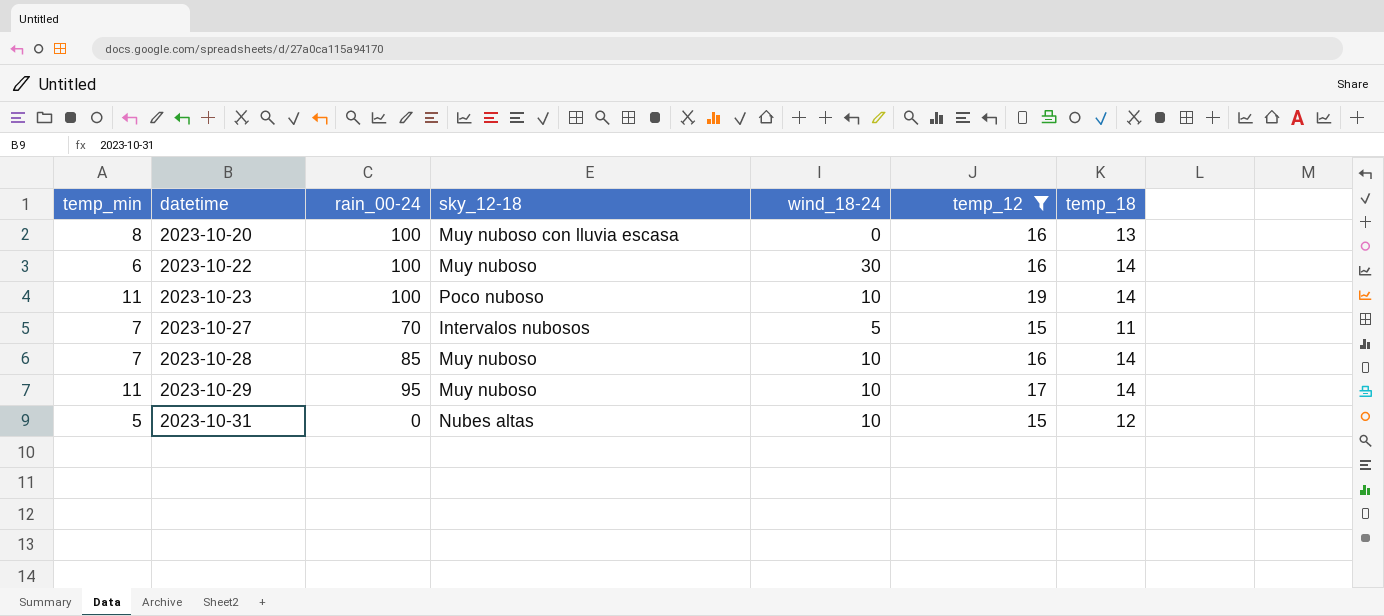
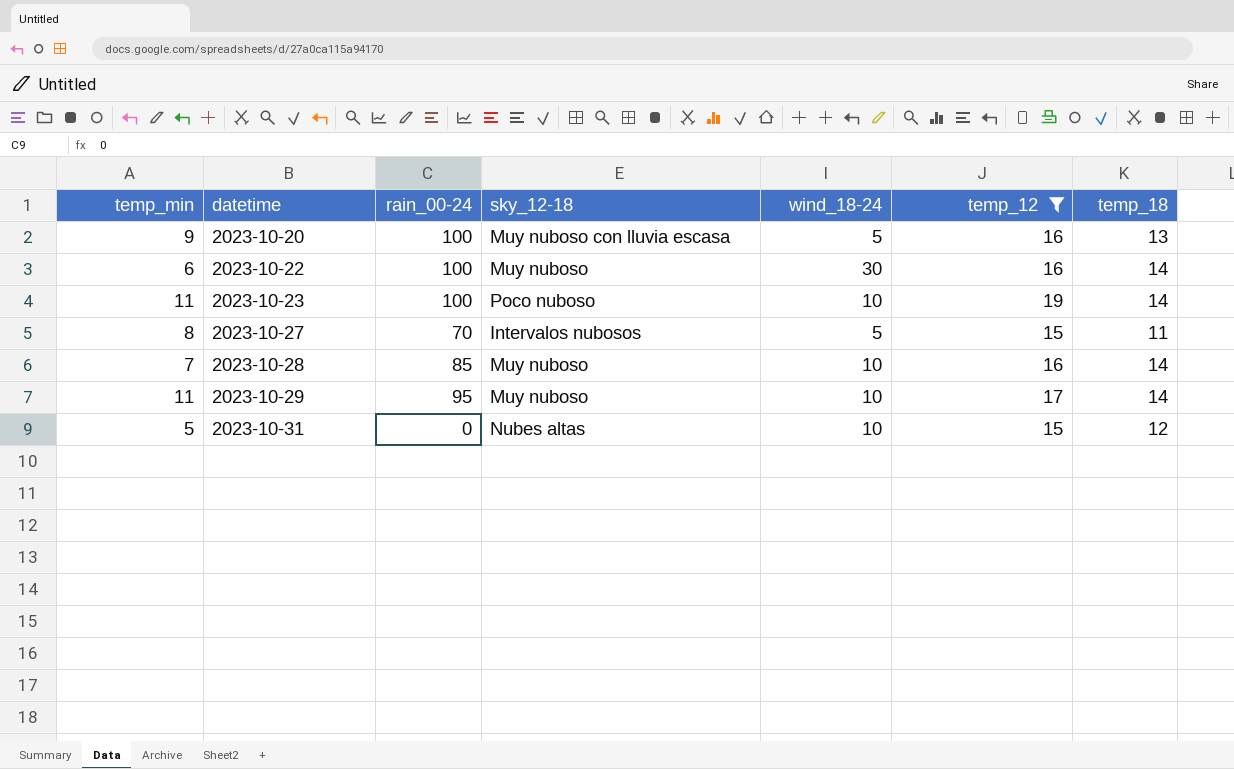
2023-10-20 | temp_min: 8 -> 9
2023-10-20 | wind_18-24: 0 -> 5
2023-10-27 | temp_min: 7 -> 8

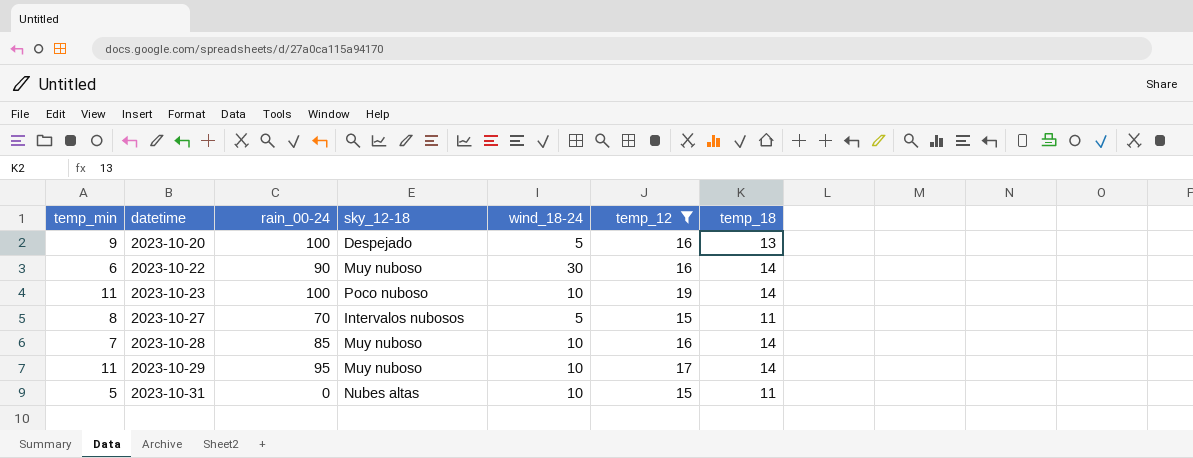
2023-10-20 | sky_12-18: Muy nuboso con lluvia escasa -> Despejado
2023-10-22 | rain_00-24: 100 -> 90
2023-10-31 | temp_18: 12 -> 11

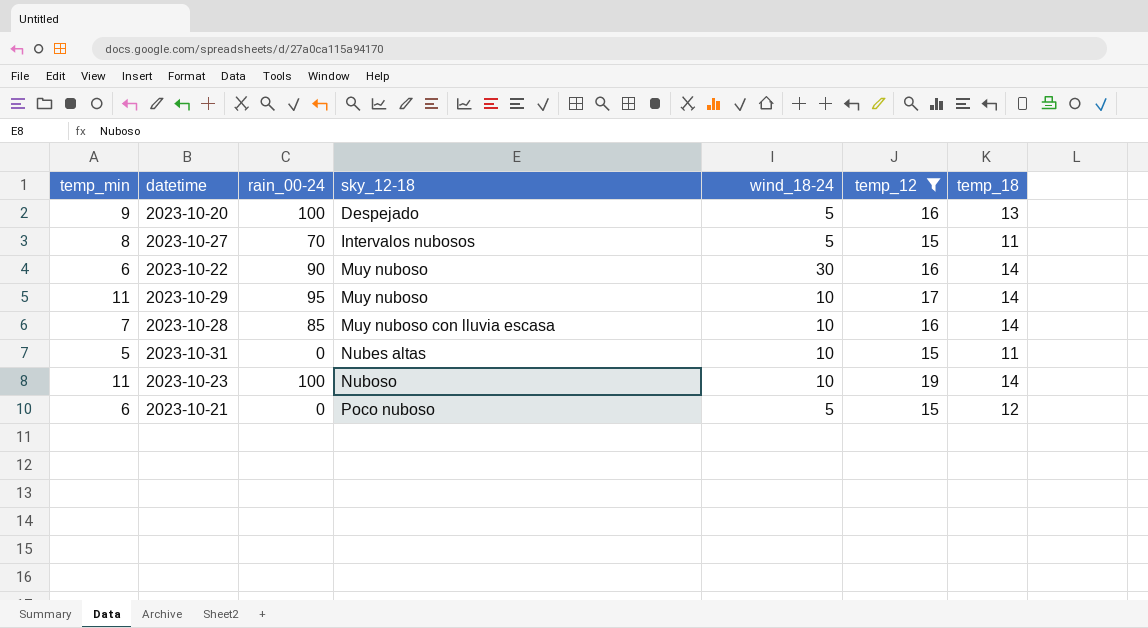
row order: datetime ascending -> sky_12-18 ascending
2023-10-28 | sky_12-18: Muy nuboso -> Muy nuboso con lluvia escasa
2023-10-23 | sky_12-18: Poco nuboso -> Nuboso
row 2023-10-21: none -> 6 | 0 | Poco nuboso | 5 | 15 | 12

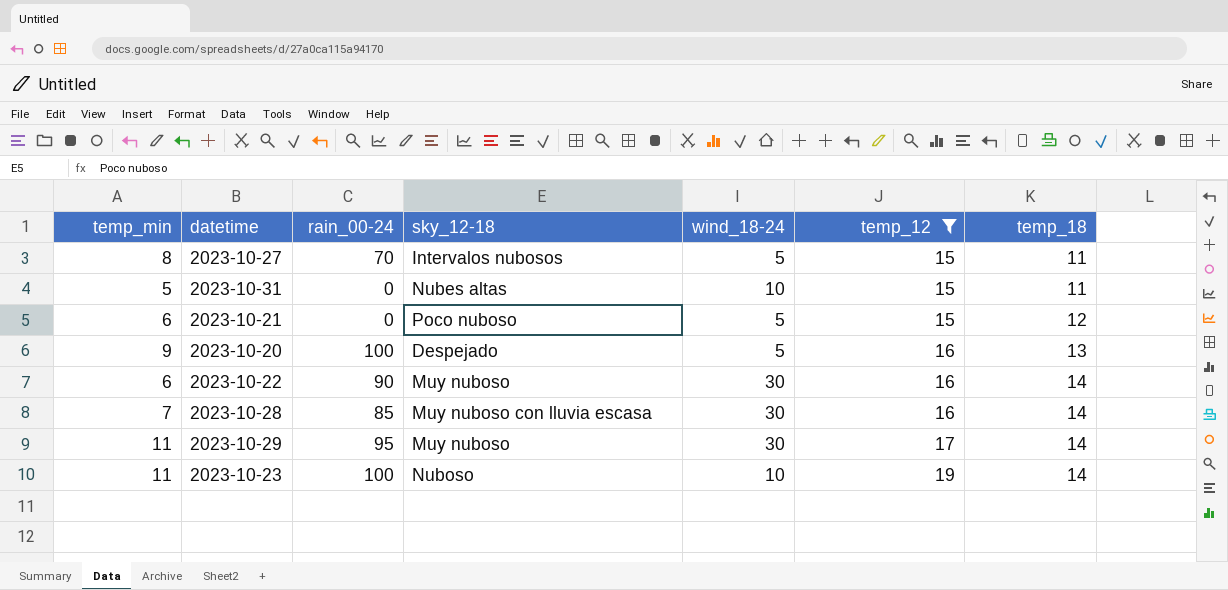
row order: sky_12-18 ascending -> temp_12 ascending
2023-10-28 | wind_18-24: 10 -> 30
2023-10-29 | wind_18-24: 10 -> 30

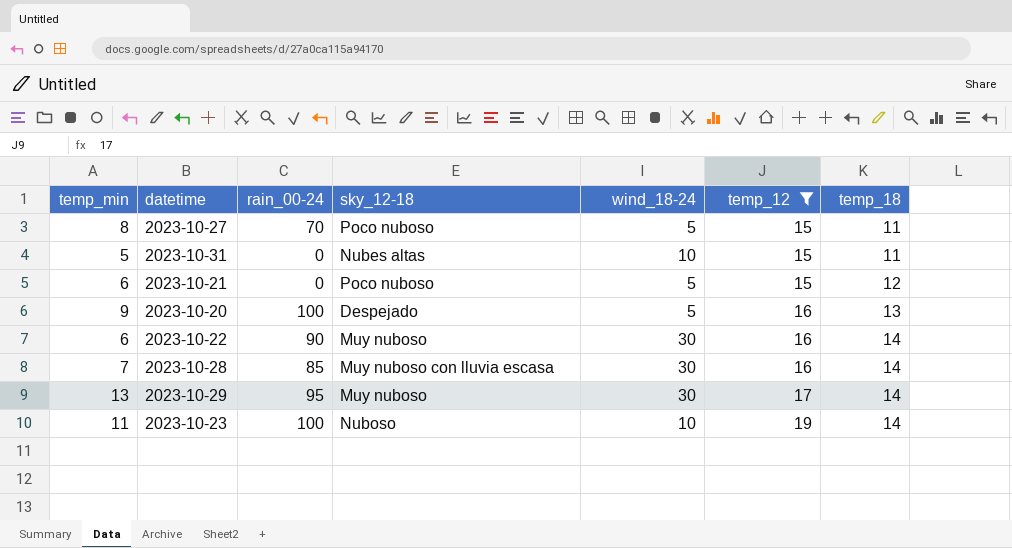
2023-10-27 | sky_12-18: Intervalos nubosos -> Poco nuboso
2023-10-29 | temp_min: 11 -> 13

